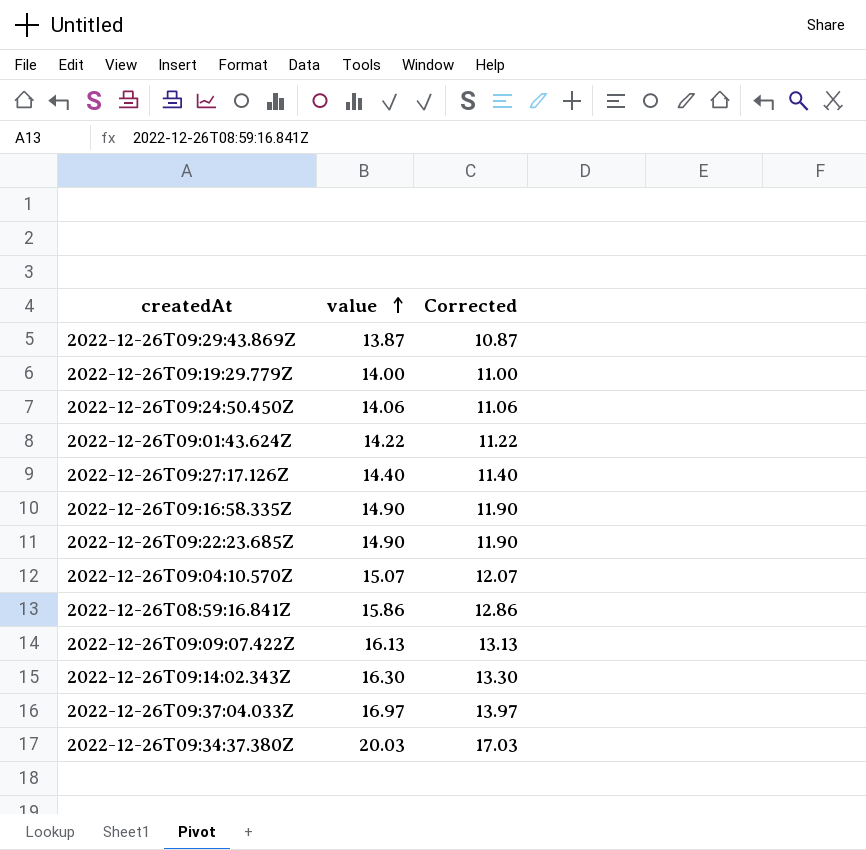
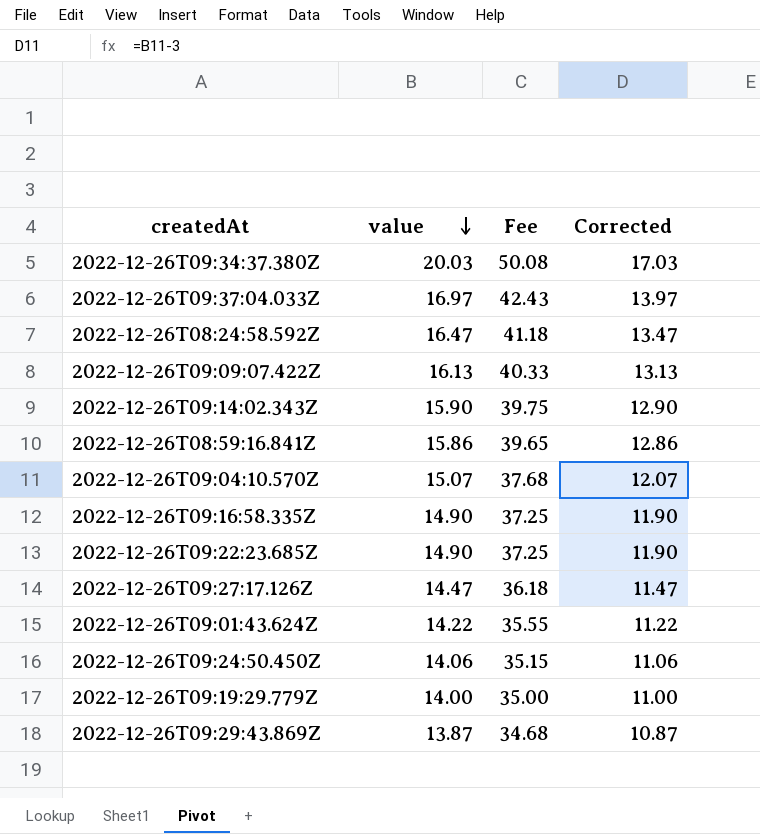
row order: value ascending -> value descending
column Fee | formula: none -> [value] * 2.5
row 2022-12-26T08:24:58.592Z: none -> 16.47 | 41.18 | 13.47
2022-12-26T09:14:02.343Z | value: 16.30 -> 15.90
2022-12-26T09:14:02.343Z | Corrected: 13.30 -> 12.90
2022-12-26T09:27:17.126Z | value: 14.40 -> 14.47
2022-12-26T09:27:17.126Z | Corrected: 11.40 -> 11.47

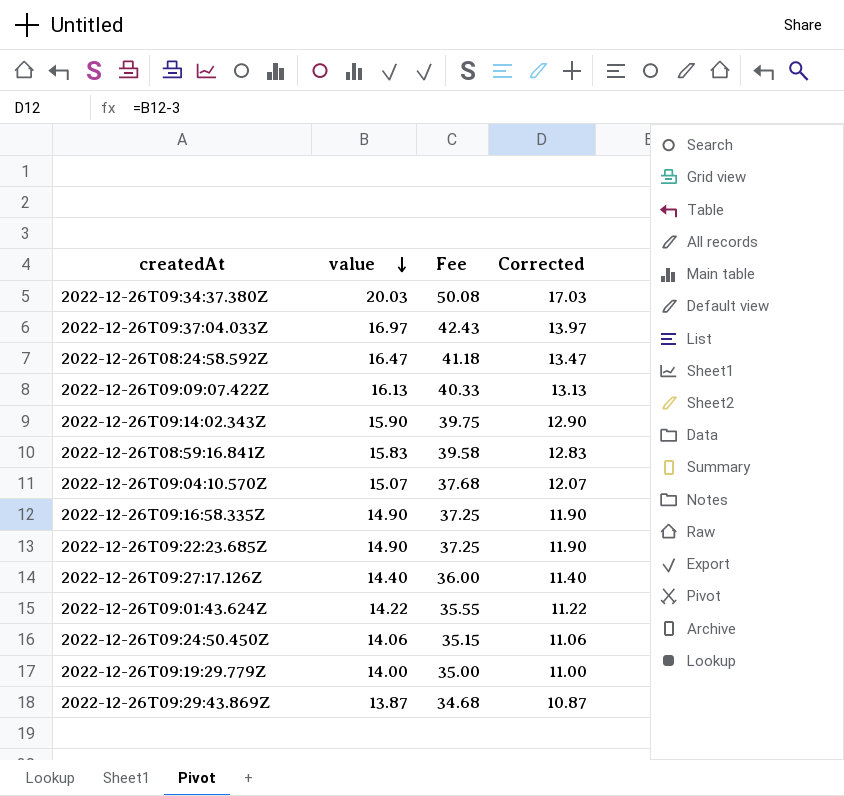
2022-12-26T08:59:16.841Z | value: 15.86 -> 15.83
2022-12-26T08:59:16.841Z | Fee: 39.65 -> 39.58
2022-12-26T08:59:16.841Z | Corrected: 12.86 -> 12.83
2022-12-26T09:27:17.126Z | value: 14.47 -> 14.40
2022-12-26T09:27:17.126Z | Fee: 36.18 -> 36.00
2022-12-26T09:27:17.126Z | Corrected: 11.47 -> 11.40

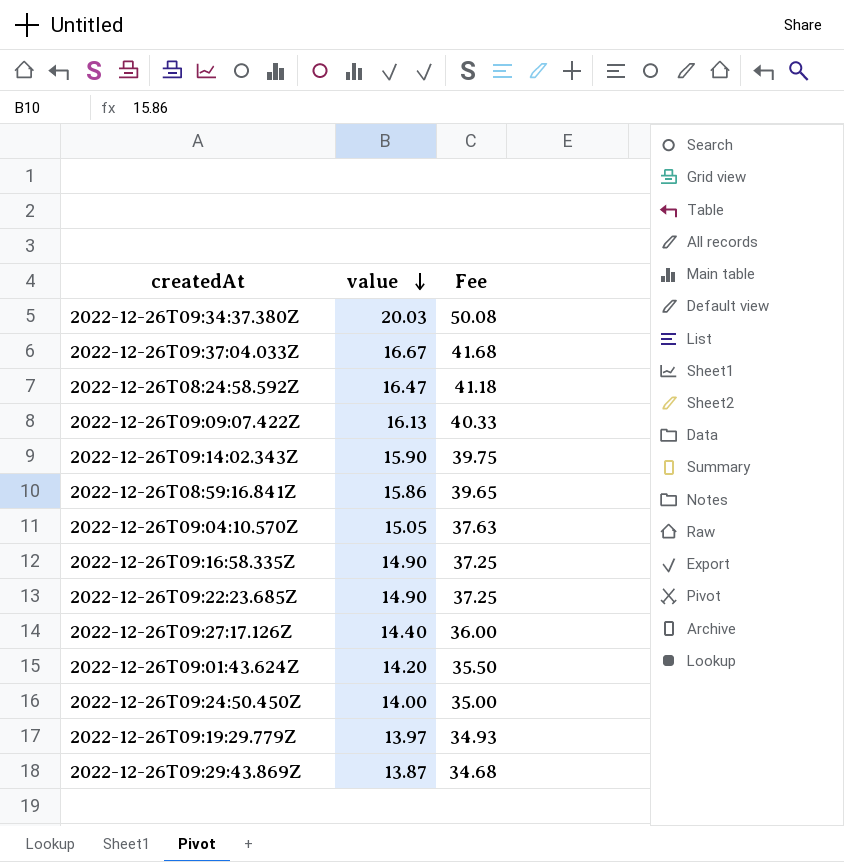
column Corrected | formula: [value] - 3 -> none
2022-12-26T09:37:04.033Z | value: 16.97 -> 16.67
2022-12-26T09:37:04.033Z | Fee: 42.43 -> 41.68
2022-12-26T08:59:16.841Z | value: 15.83 -> 15.86
2022-12-26T08:59:16.841Z | Fee: 39.58 -> 39.65
2022-12-26T09:04:10.570Z | value: 15.07 -> 15.05
2022-12-26T09:04:10.570Z | Fee: 37.68 -> 37.63
2022-12-26T09:01:43.624Z | value: 14.22 -> 14.20
2022-12-26T09:01:43.624Z | Fee: 35.55 -> 35.50
2022-12-26T09:24:50.450Z | value: 14.06 -> 14.00
2022-12-26T09:24:50.450Z | Fee: 35.15 -> 35.00
2022-12-26T09:19:29.779Z | value: 14.00 -> 13.97
2022-12-26T09:19:29.779Z | Fee: 35.00 -> 34.93

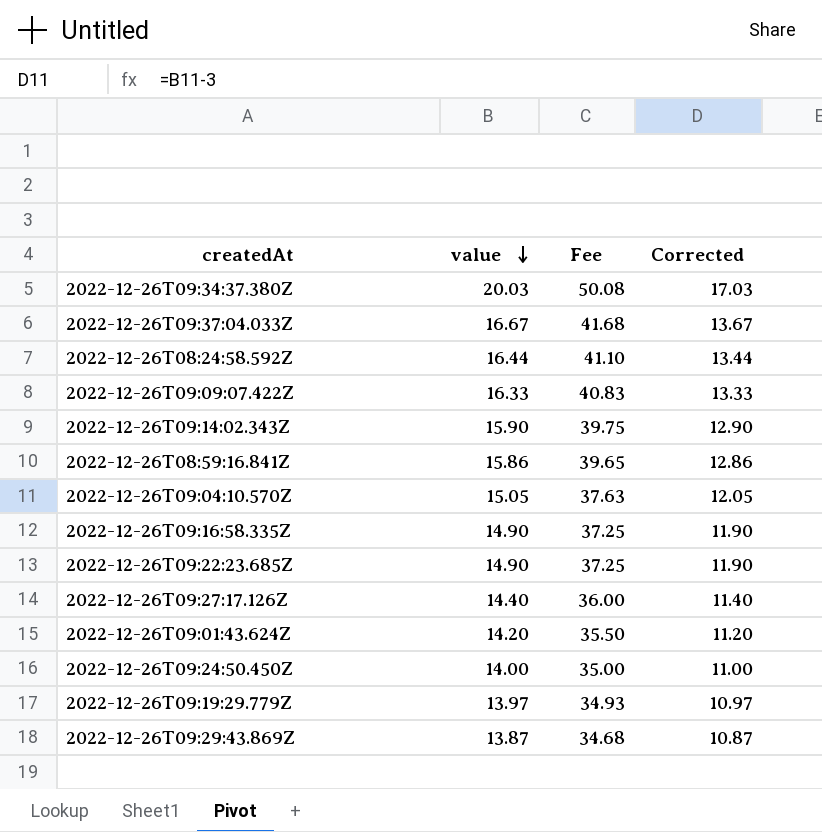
column Corrected | formula: none -> [value] - 3
2022-12-26T08:24:58.592Z | value: 16.47 -> 16.44
2022-12-26T08:24:58.592Z | Fee: 41.18 -> 41.10
2022-12-26T09:09:07.422Z | value: 16.13 -> 16.33
2022-12-26T09:09:07.422Z | Fee: 40.33 -> 40.83

